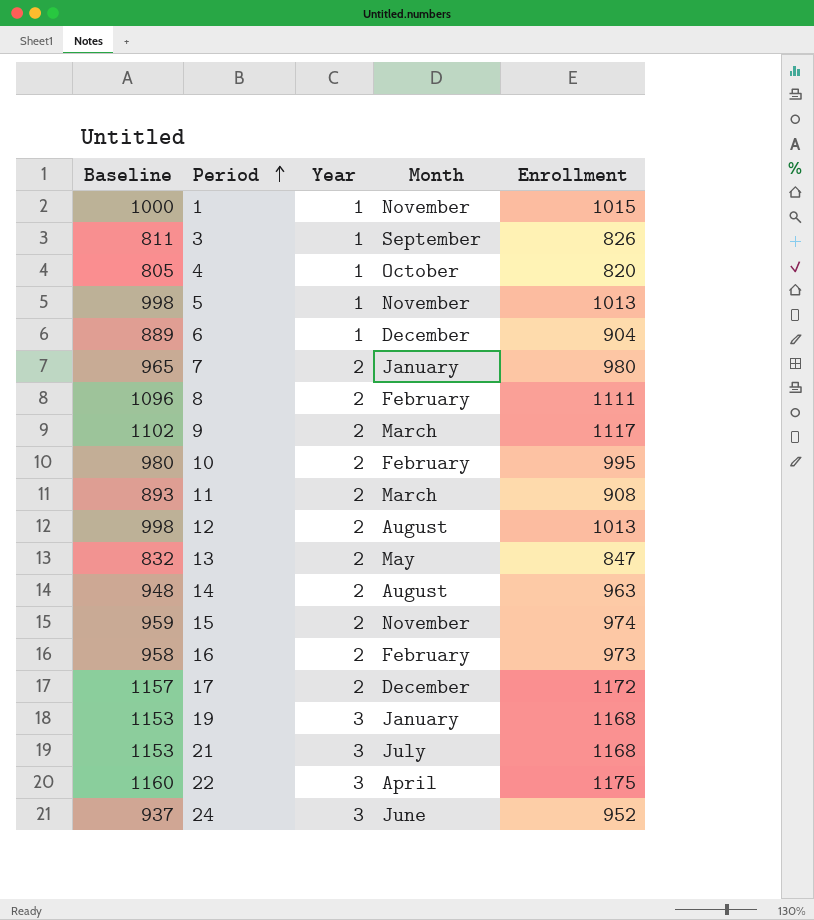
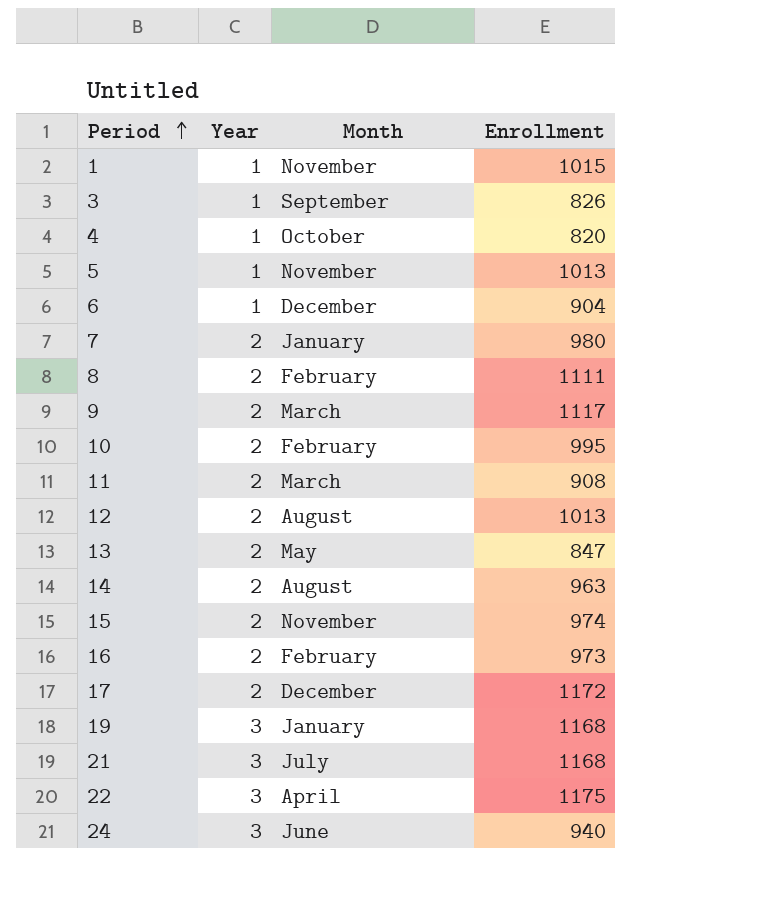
column Baseline | formula: [Enrollment] - 15 -> none
24 | Enrollment: 952 -> 940

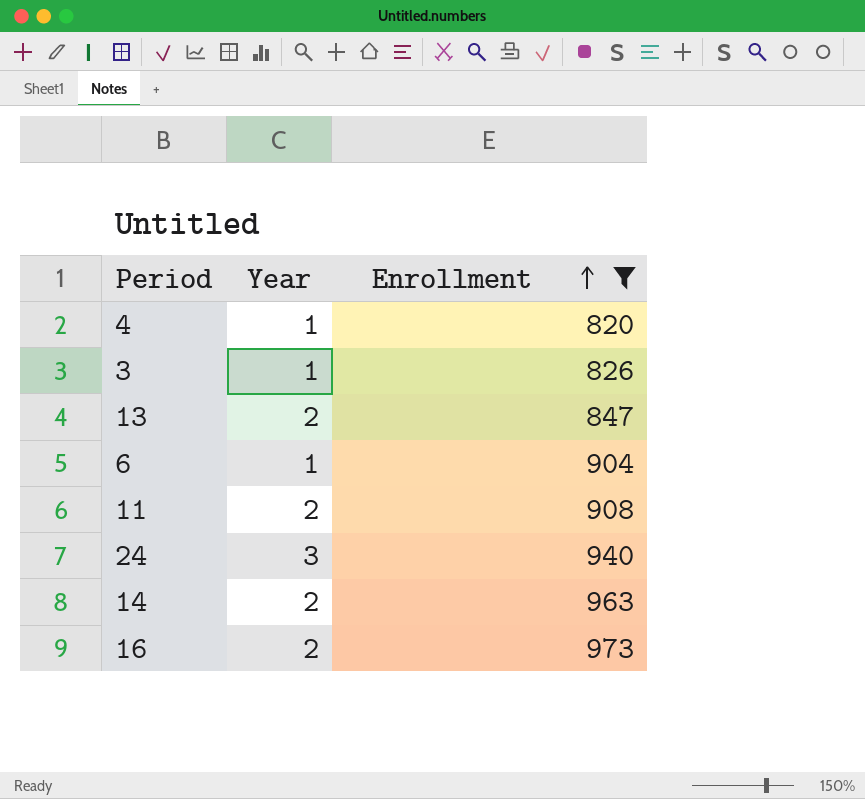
filter: none -> Enrollment <= 973
row order: Period ascending -> Enrollment ascending
column Month | position: 3 -> none

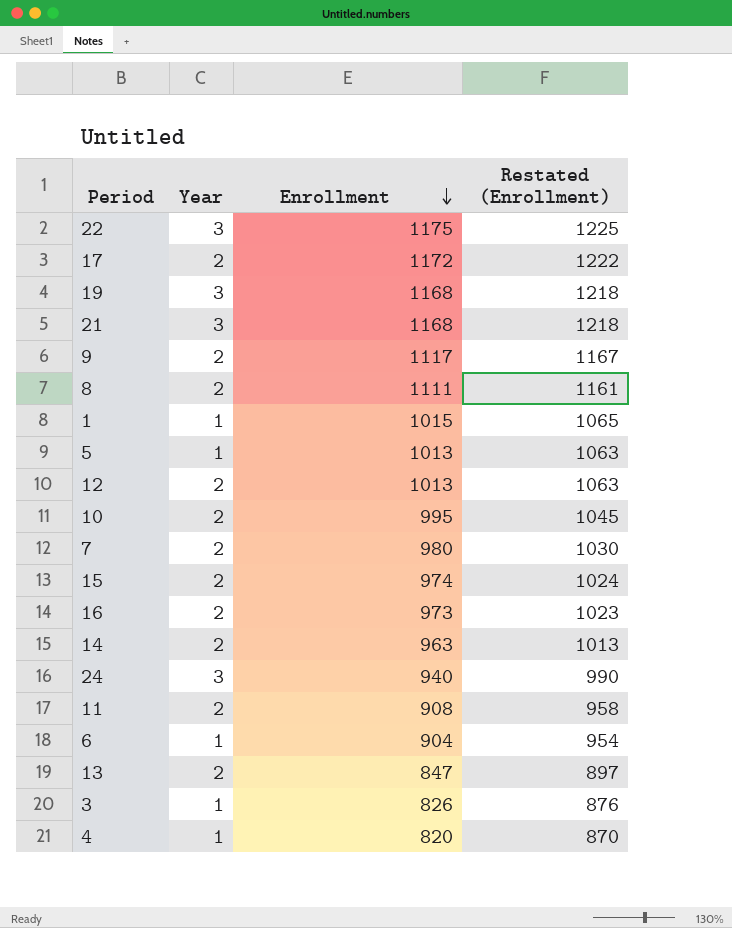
filter: Enrollment <= 973 -> none
row order: Enrollment ascending -> Enrollment descending
column Restated (Enrollment) | formula: none -> [Enrollment] + 50

